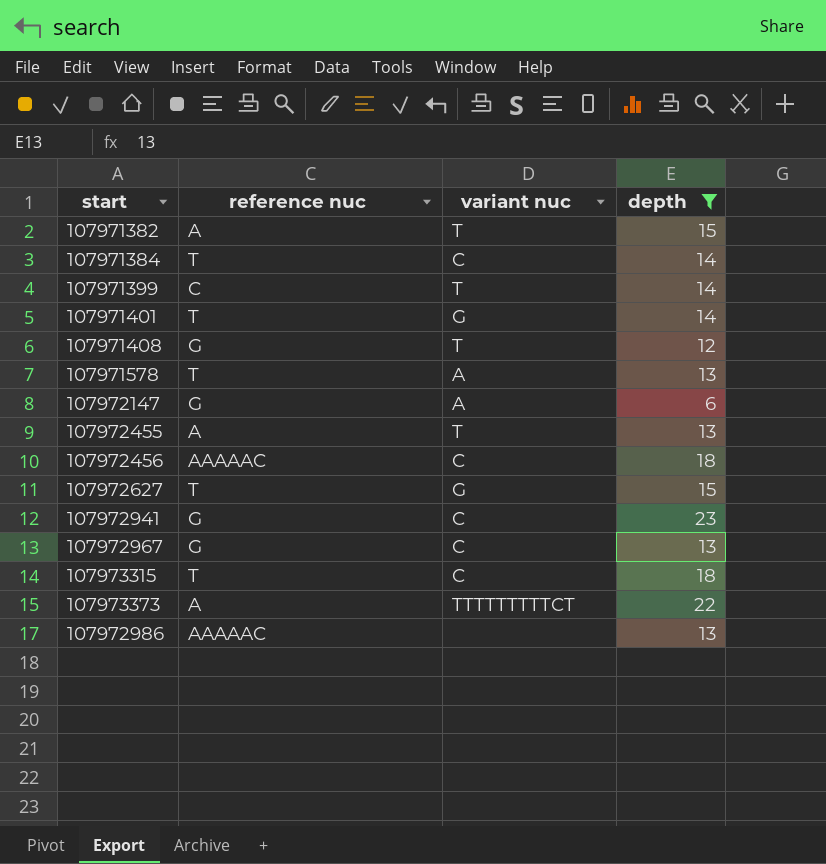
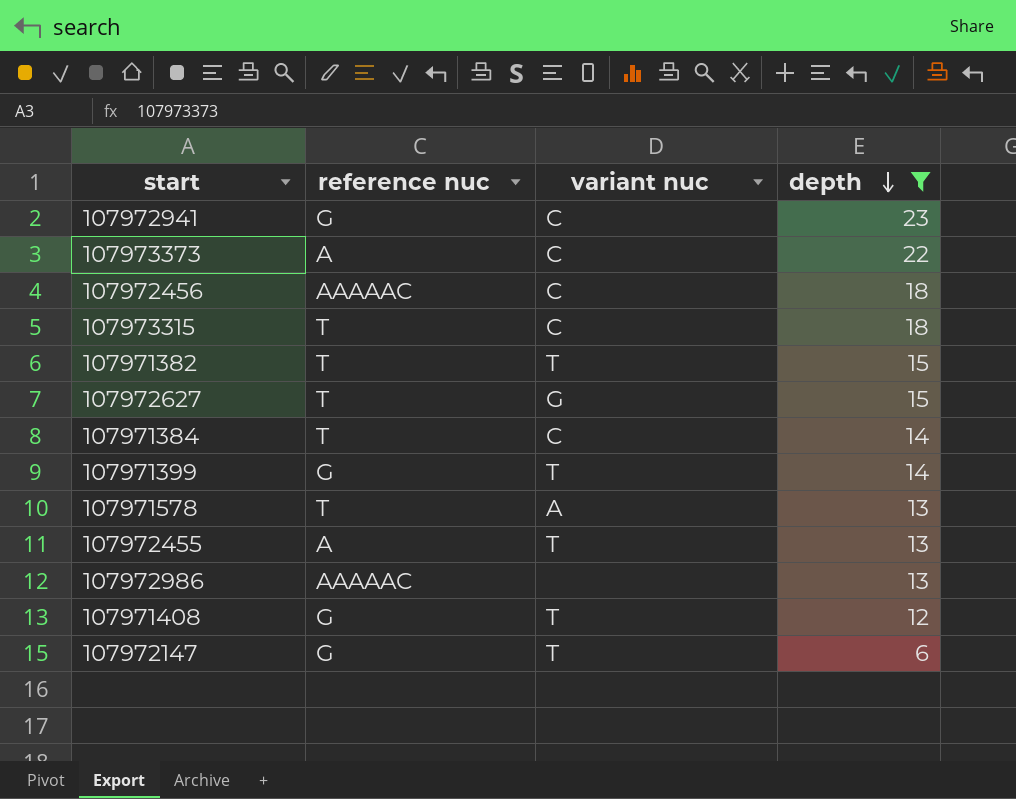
row order: none -> depth descending
row 107971401: T | G | 14 -> none
row 107972967: G | C | 13 -> none
107973373 | variant nuc: TTTTTTTTTCT -> C
107971382 | reference nuc: A -> T
107971399 | reference nuc: C -> G
107972147 | variant nuc: A -> T

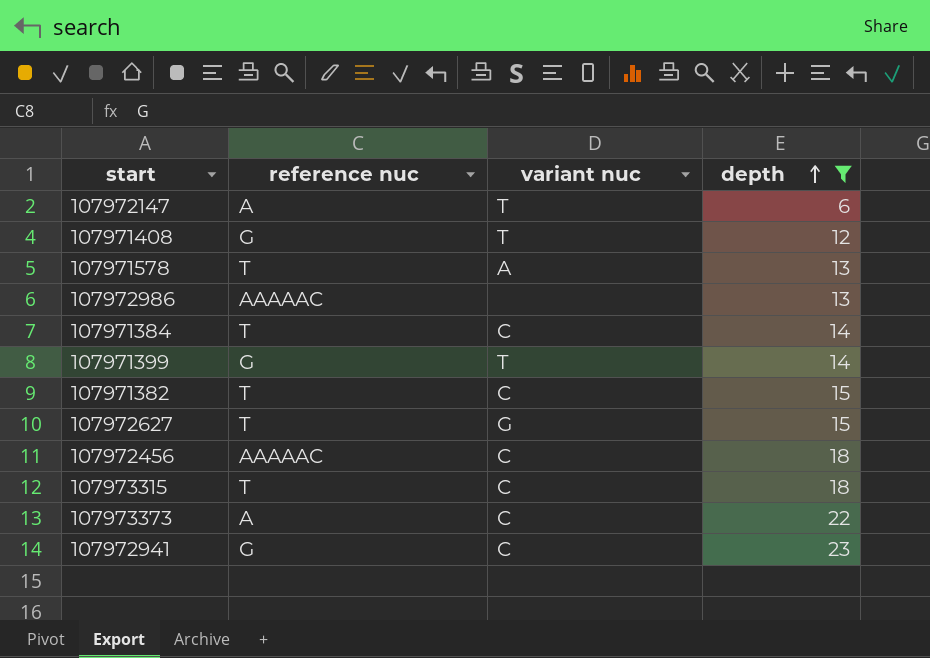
row order: depth descending -> depth ascending
row 107972455: A | T | 13 -> none
107972147 | reference nuc: G -> A
107971382 | variant nuc: T -> C

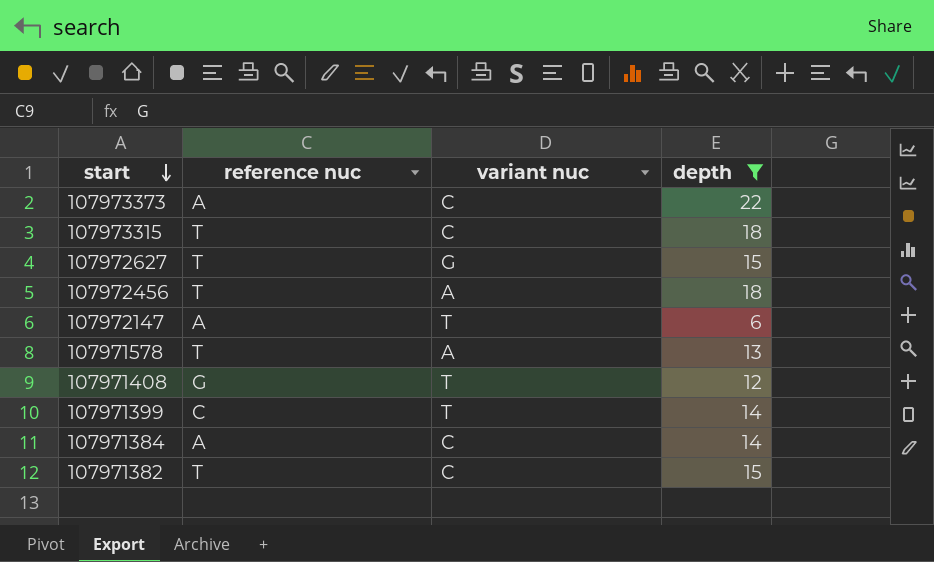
row order: depth ascending -> start descending
row 107972986: AAAAAC | none | 13 -> none
row 107972941: G | C | 23 -> none
107972456 | reference nuc: AAAAAC -> T
107972456 | variant nuc: C -> A
107971399 | reference nuc: G -> C
107971384 | reference nuc: T -> A

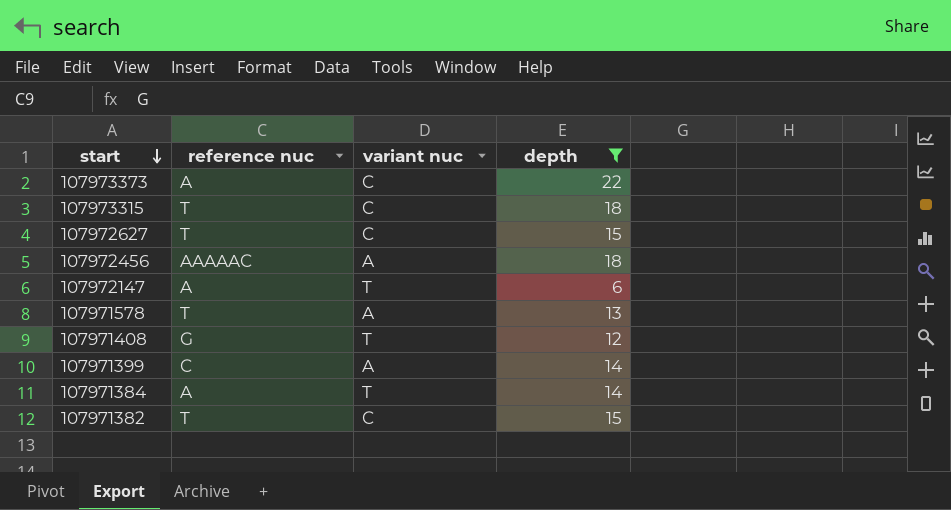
107972627 | variant nuc: G -> C
107972456 | reference nuc: T -> AAAAAC
107971399 | variant nuc: T -> A
107971384 | variant nuc: C -> T

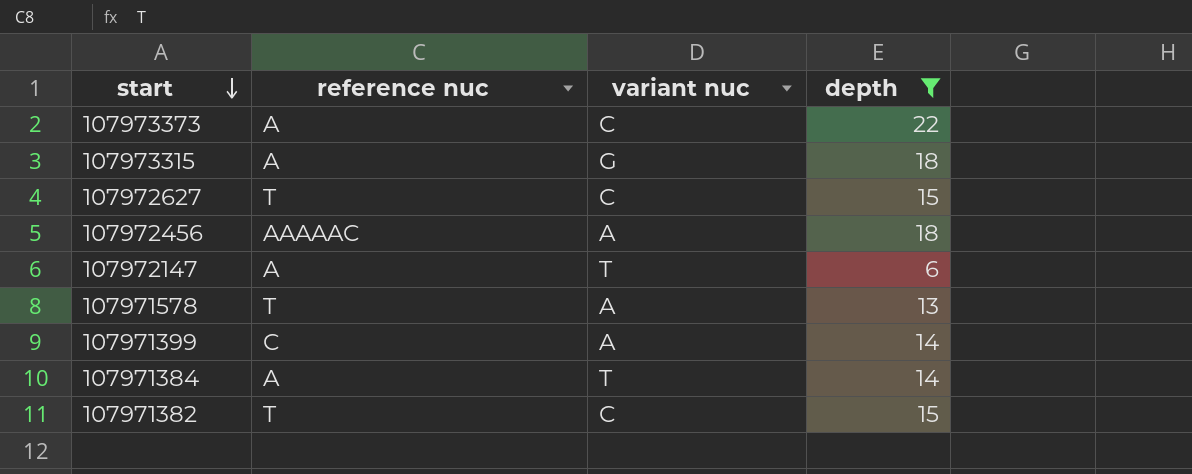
row 107971408: G | T | 12 -> none
107973315 | reference nuc: T -> A
107973315 | variant nuc: C -> G

